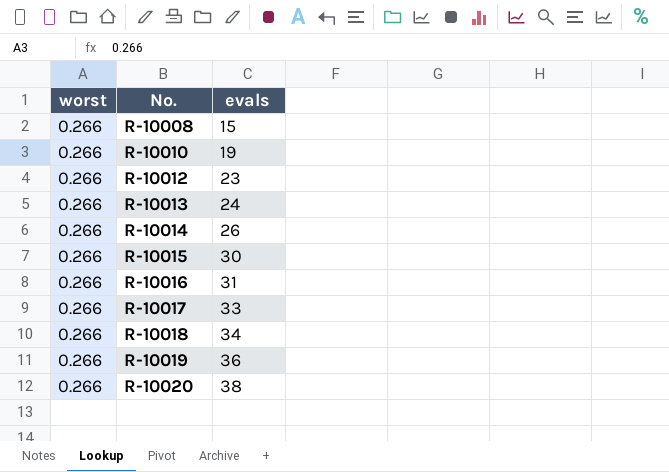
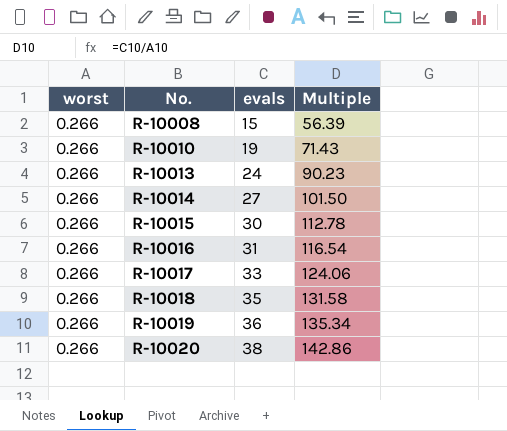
column Multiple | formula: none -> [evals] / [worst]
row R-10012: 0.266 | 23 -> none
R-10014 | evals: 26 -> 27
R-10018 | evals: 34 -> 35

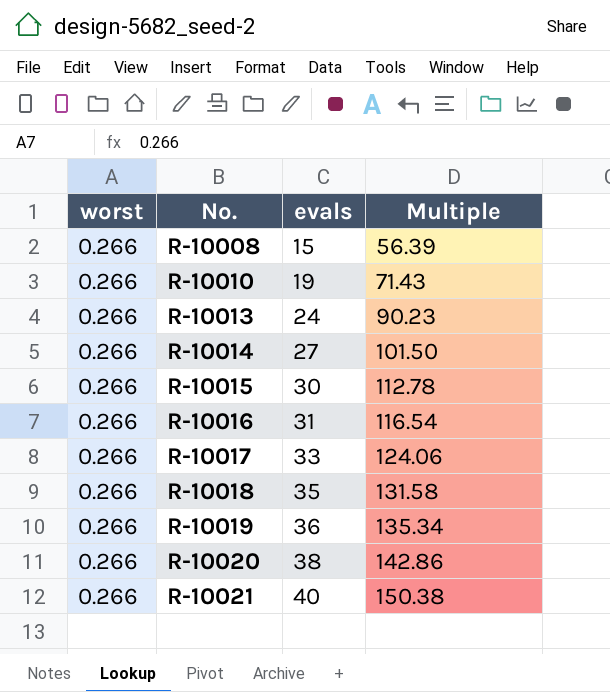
row R-10021: none -> 0.266 | 40 | 150.38

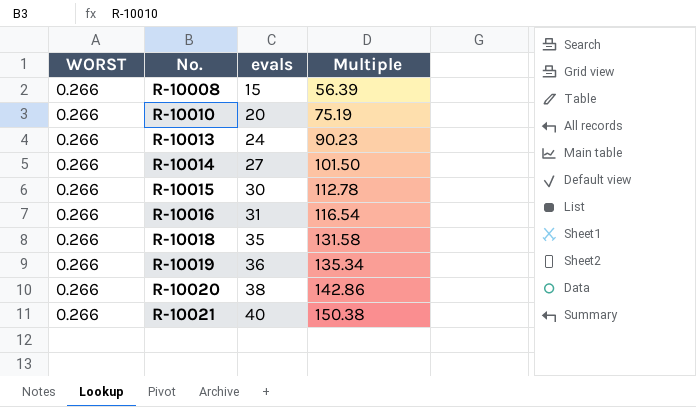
column name: worst -> WORST
row R-10017: 0.266 | 33 | 124.06 -> none
R-10010 | evals: 19 -> 20
R-10010 | Multiple: 71.43 -> 75.19

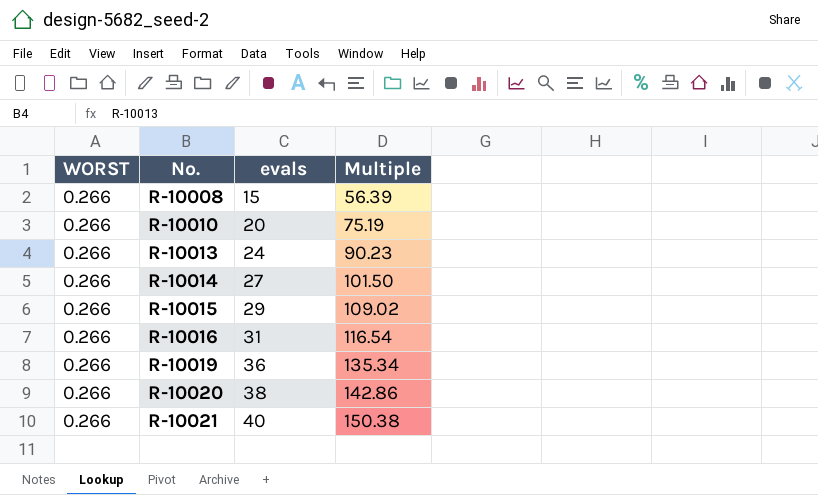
row R-10018: 0.266 | 35 | 131.58 -> none
R-10015 | evals: 30 -> 29
R-10015 | Multiple: 112.78 -> 109.02

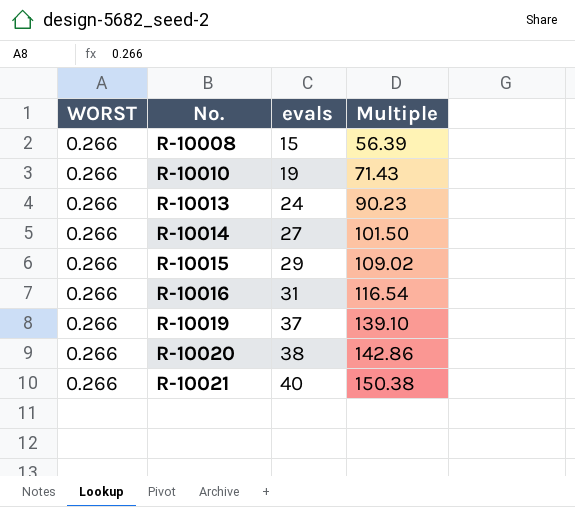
R-10010 | evals: 20 -> 19
R-10010 | Multiple: 75.19 -> 71.43
R-10019 | evals: 36 -> 37
R-10019 | Multiple: 135.34 -> 139.10

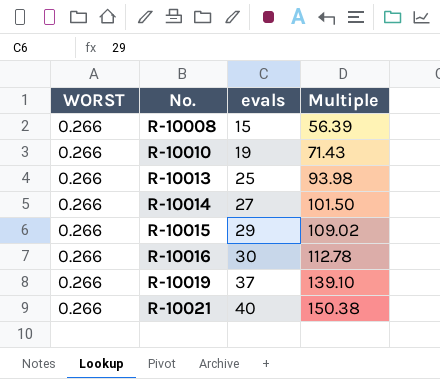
row R-10020: 0.266 | 38 | 142.86 -> none
R-10013 | evals: 24 -> 25
R-10013 | Multiple: 90.23 -> 93.98
R-10016 | evals: 31 -> 30
R-10016 | Multiple: 116.54 -> 112.78

